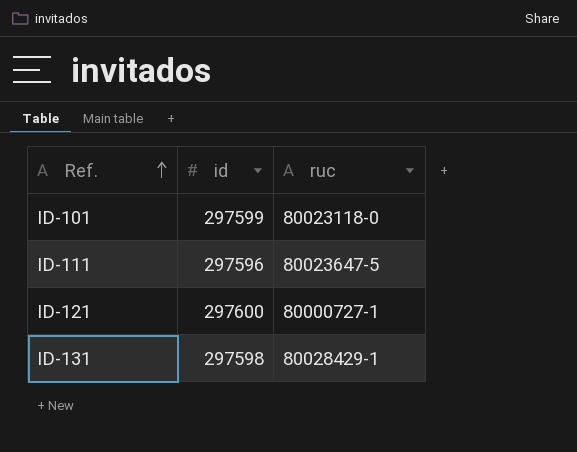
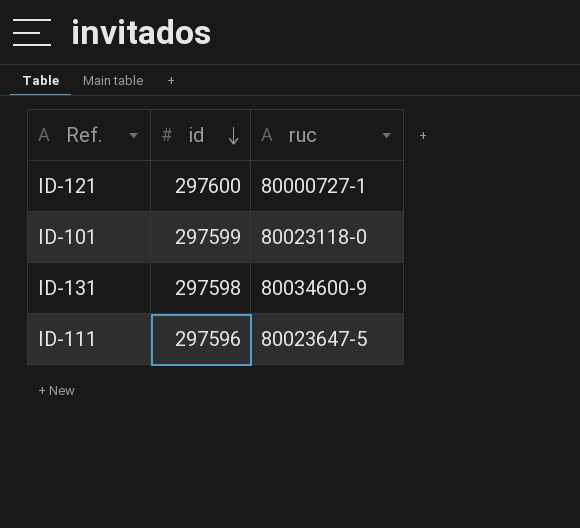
row order: Ref. ascending -> id descending
ID-131 | ruc: 80028429-1 -> 80034600-9

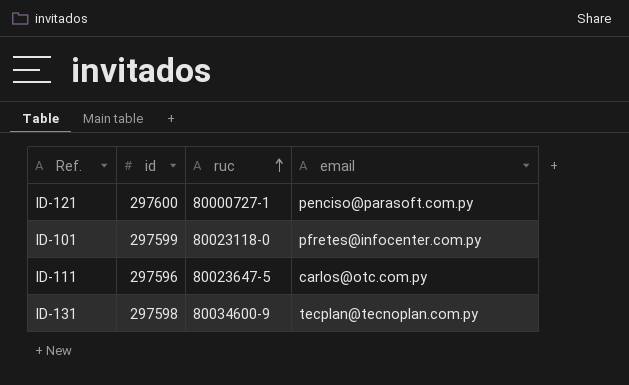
row order: id descending -> ruc ascending
column email | position: none -> 4

